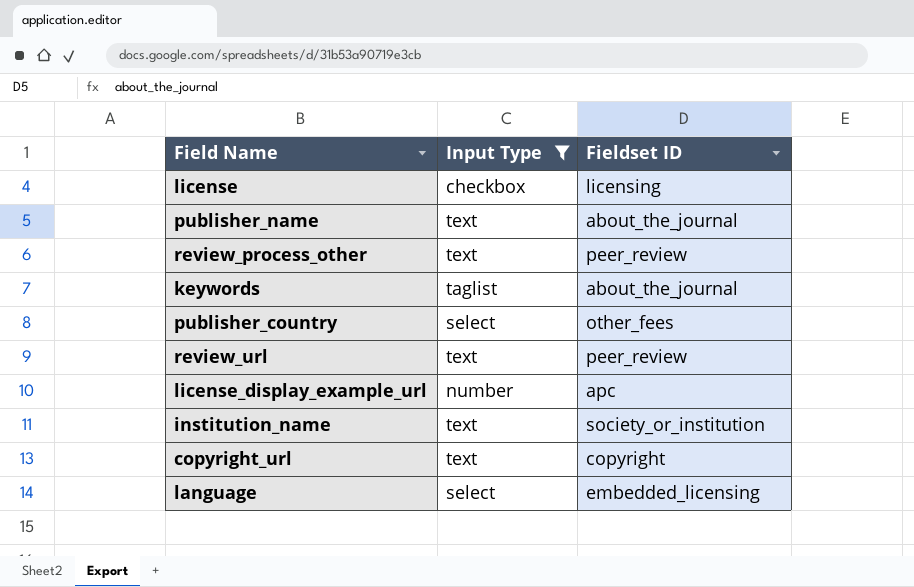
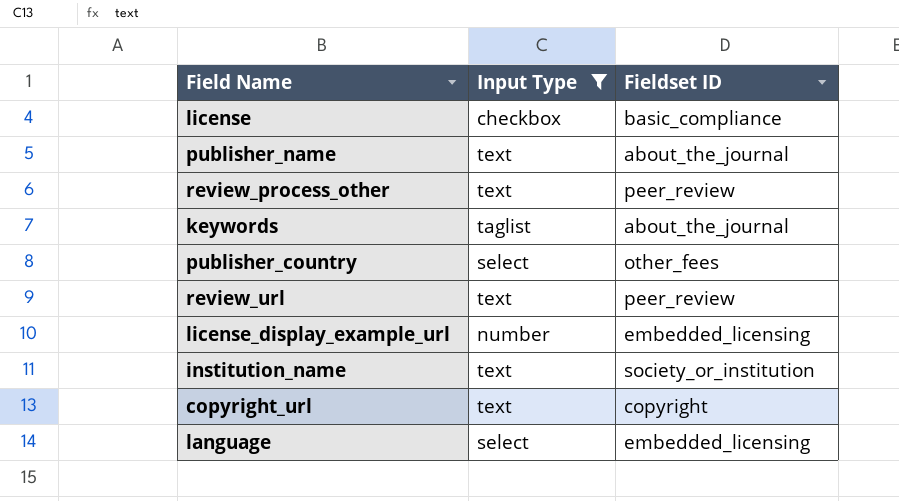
license | Fieldset ID: licensing -> basic_compliance
license_display_example_url | Fieldset ID: apc -> embedded_licensing

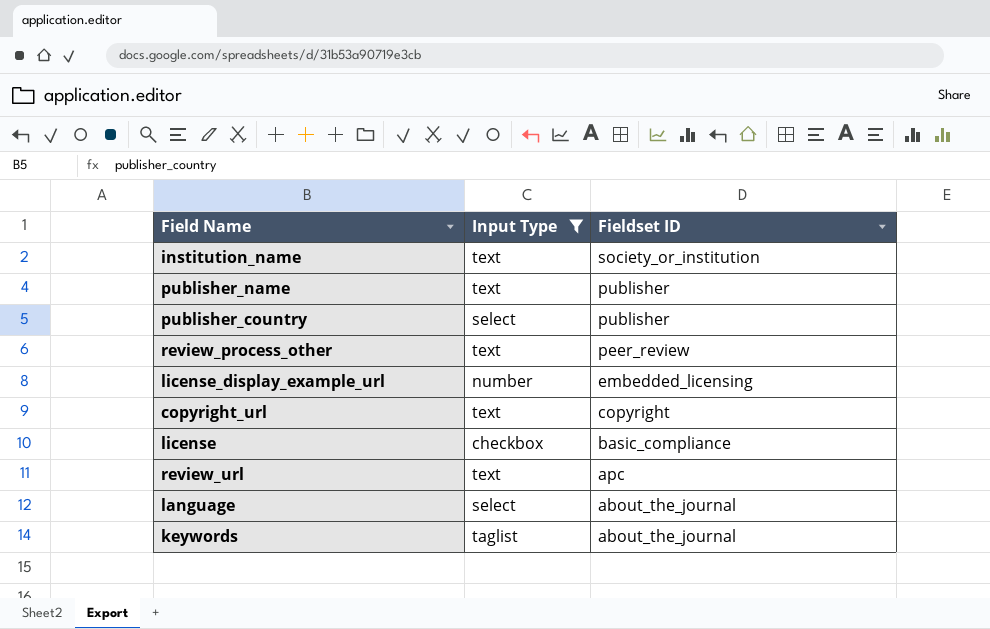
row order: none -> Fieldset ID descending
publisher_name | Fieldset ID: about_the_journal -> publisher
publisher_country | Fieldset ID: other_fees -> publisher
review_url | Fieldset ID: peer_review -> apc
language | Fieldset ID: embedded_licensing -> about_the_journal

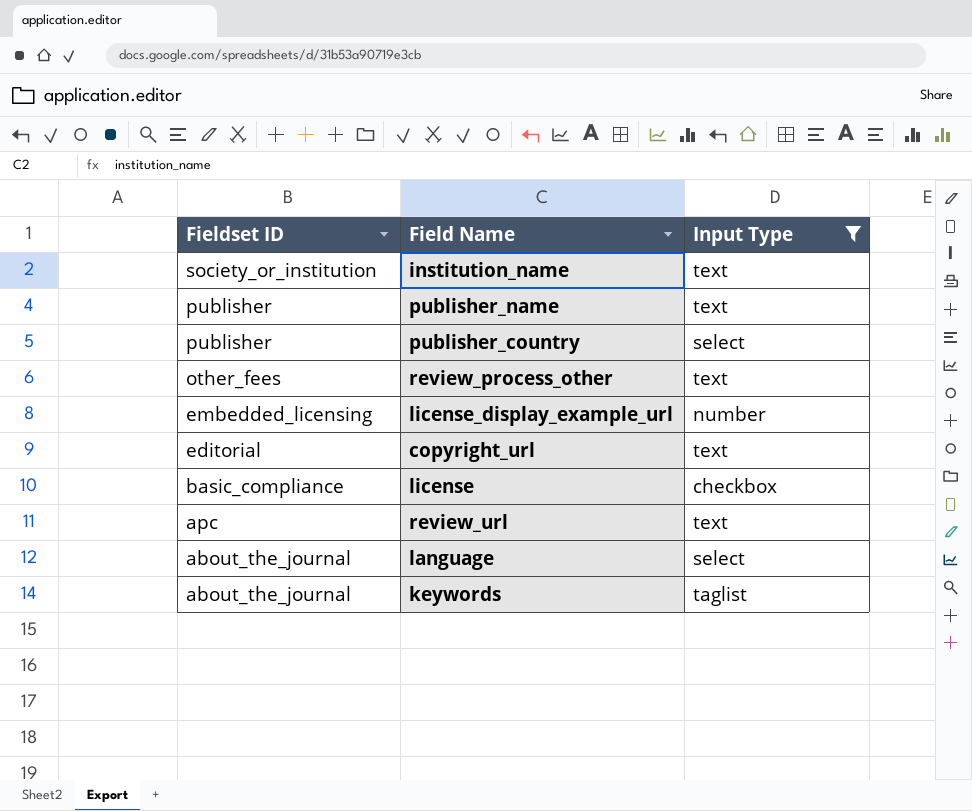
column Fieldset ID | position: 3 -> 1
review_process_other | Fieldset ID: peer_review -> other_fees
copyright_url | Fieldset ID: copyright -> editorial

